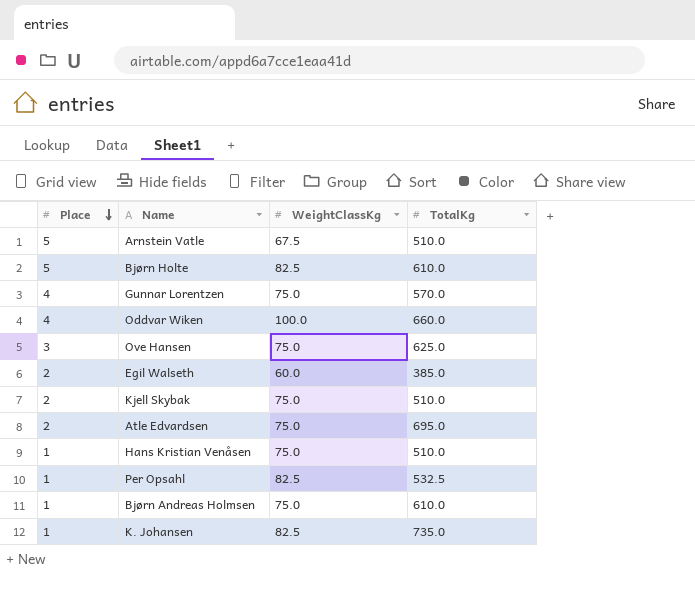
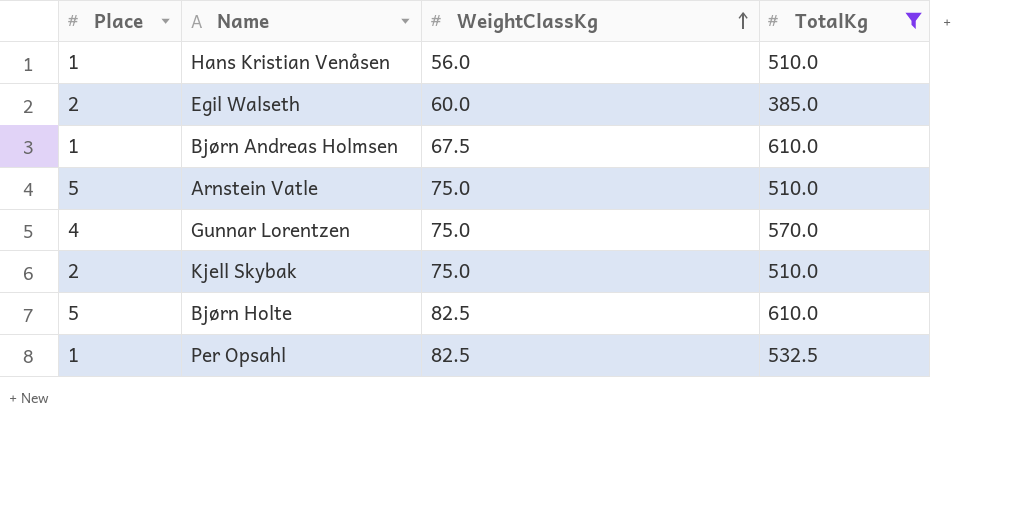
filter: none -> TotalKg <= 610.0
row order: Place descending -> WeightClassKg ascending
Hans Kristian Venåsen | WeightClassKg: 75.0 -> 56.0
Bjørn Andreas Holmsen | WeightClassKg: 75.0 -> 67.5
Arnstein Vatle | WeightClassKg: 67.5 -> 75.0

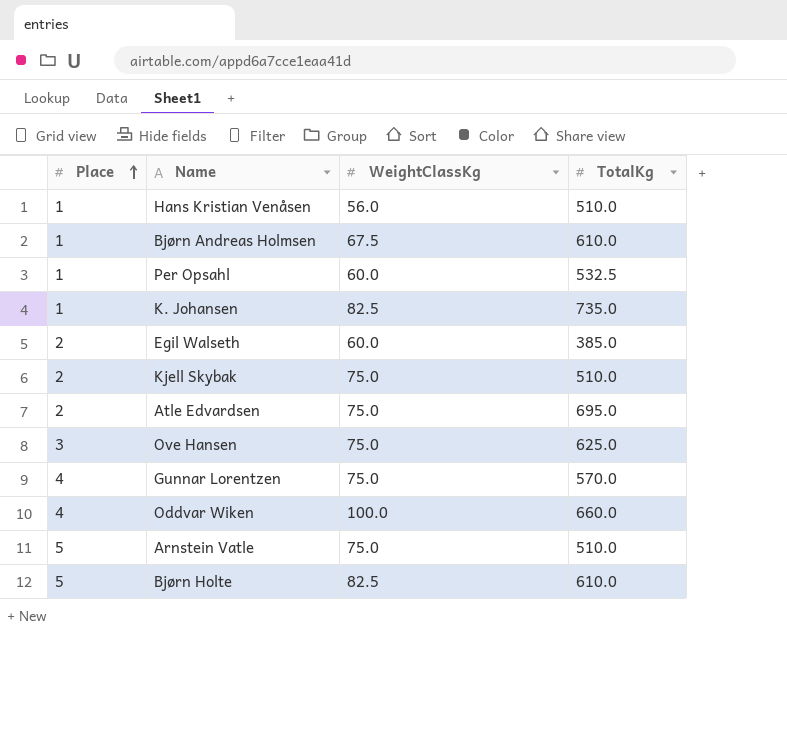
filter: TotalKg <= 610.0 -> none
row order: WeightClassKg ascending -> Place ascending
Per Opsahl | WeightClassKg: 82.5 -> 60.0

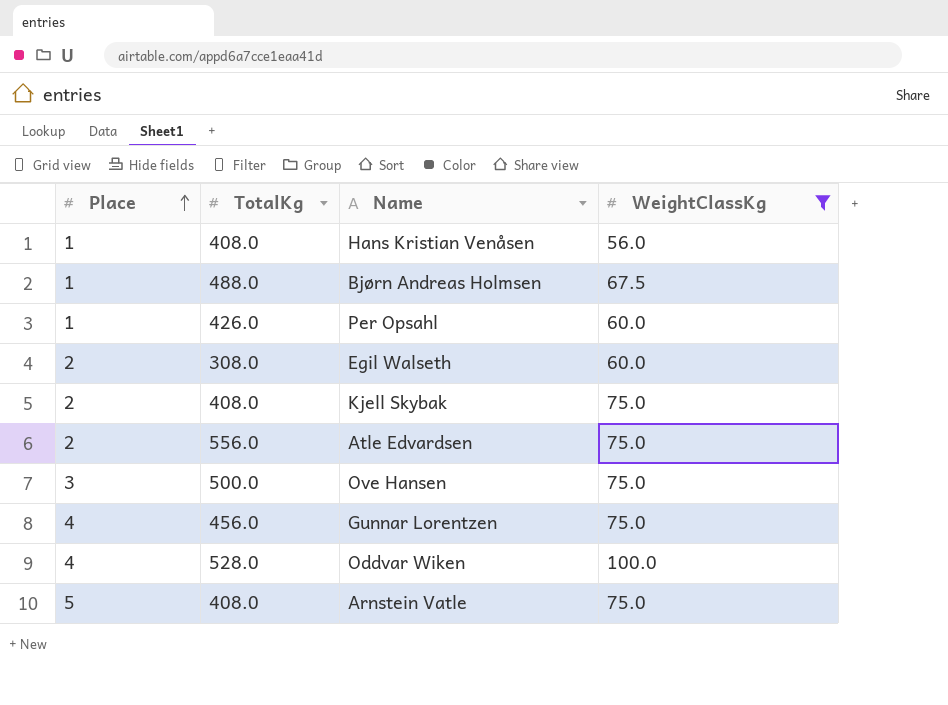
filter: none -> WeightClassKg != 82.5
column TotalKg | position: 4 -> 2
Hans Kristian Venåsen | TotalKg: 510.0 -> 408.0
Bjørn Andreas Holmsen | TotalKg: 610.0 -> 488.0
Per Opsahl | TotalKg: 532.5 -> 426.0
Egil Walseth | TotalKg: 385.0 -> 308.0
Kjell Skybak | TotalKg: 510.0 -> 408.0
Atle Edvardsen | TotalKg: 695.0 -> 556.0
Ove Hansen | TotalKg: 625.0 -> 500.0
Gunnar Lorentzen | TotalKg: 570.0 -> 456.0
Oddvar Wiken | TotalKg: 660.0 -> 528.0
Arnstein Vatle | TotalKg: 510.0 -> 408.0

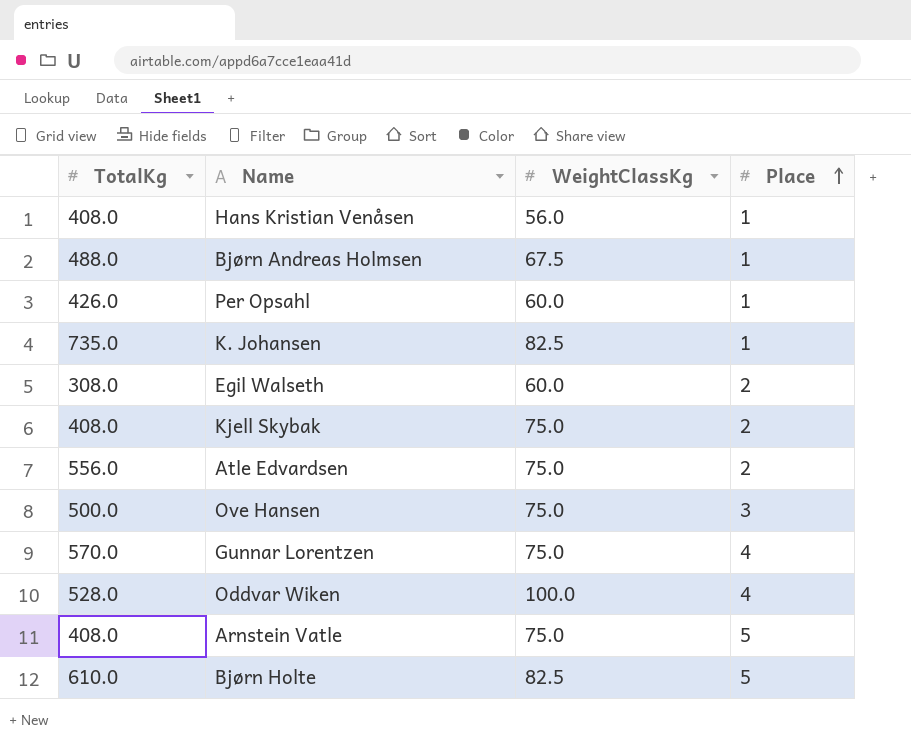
filter: WeightClassKg != 82.5 -> none
column Place | position: 1 -> 4
Gunnar Lorentzen | TotalKg: 456.0 -> 570.0

